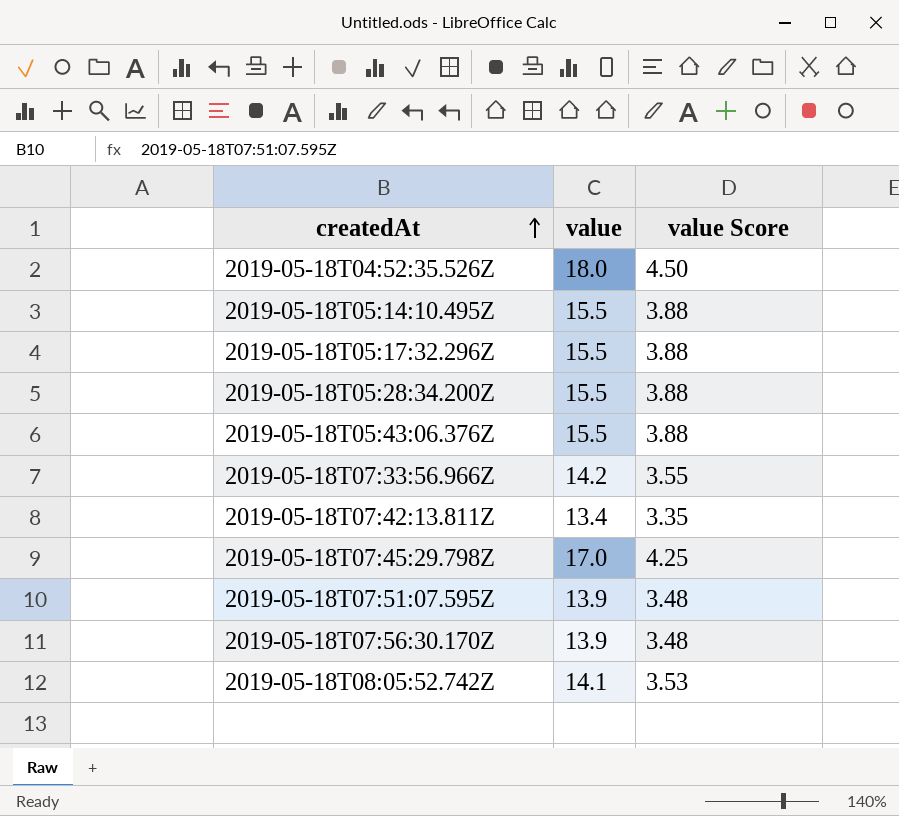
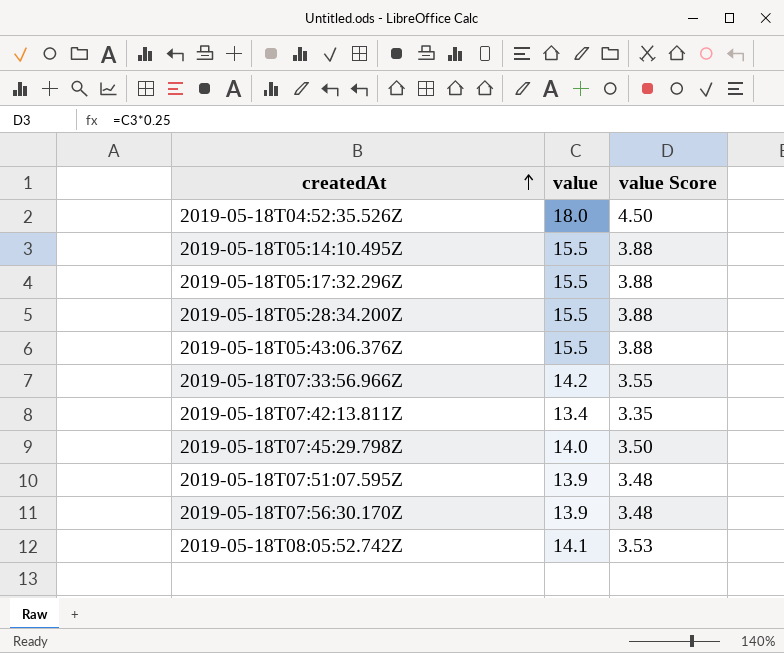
2019-05-18T07:45:29.798Z | value: 17.0 -> 14.0
2019-05-18T07:45:29.798Z | value Score: 4.25 -> 3.50

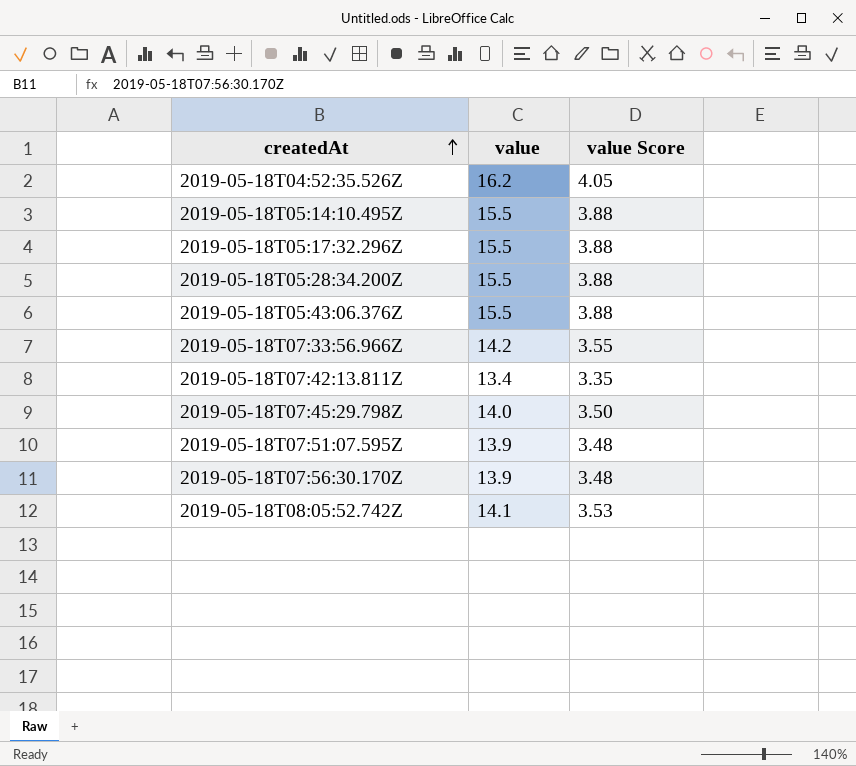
2019-05-18T04:52:35.526Z | value: 18.0 -> 16.2
2019-05-18T04:52:35.526Z | value Score: 4.50 -> 4.05

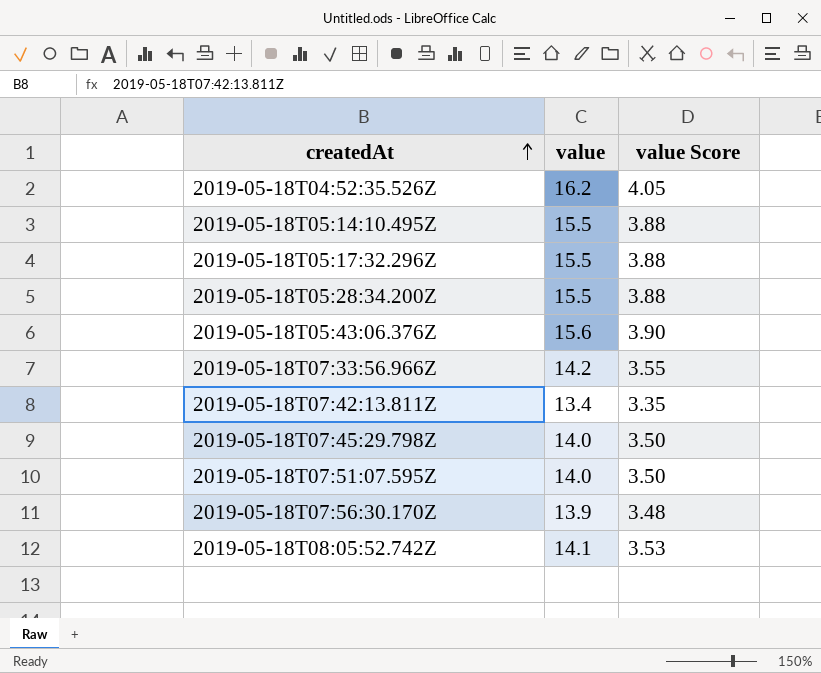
2019-05-18T05:43:06.376Z | value: 15.5 -> 15.6
2019-05-18T05:43:06.376Z | value Score: 3.88 -> 3.90
2019-05-18T07:51:07.595Z | value: 13.9 -> 14.0
2019-05-18T07:51:07.595Z | value Score: 3.48 -> 3.50

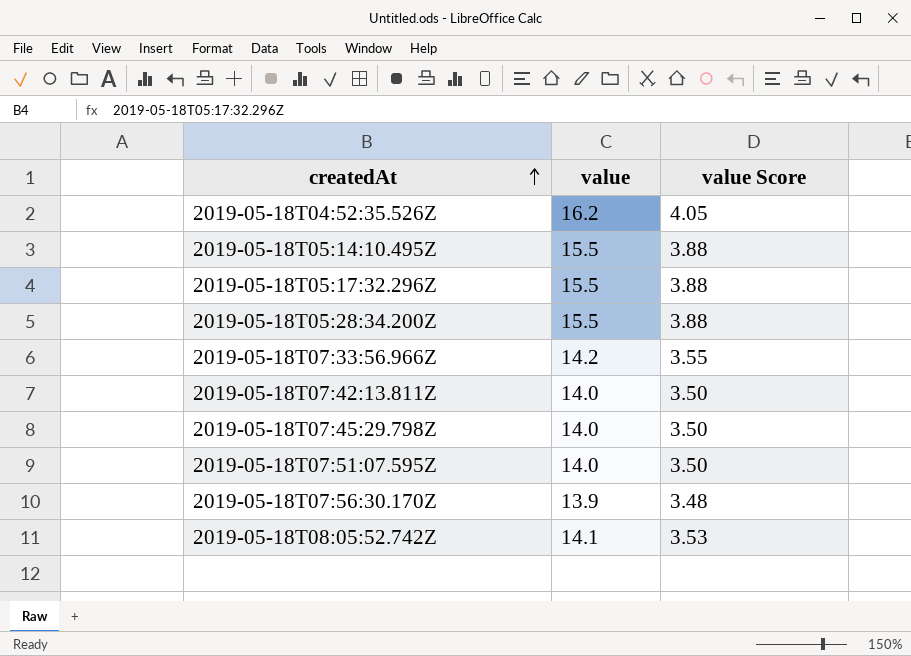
row 2019-05-18T05:43:06.376Z: 15.6 | 3.90 -> none
2019-05-18T07:42:13.811Z | value: 13.4 -> 14.0
2019-05-18T07:42:13.811Z | value Score: 3.35 -> 3.50

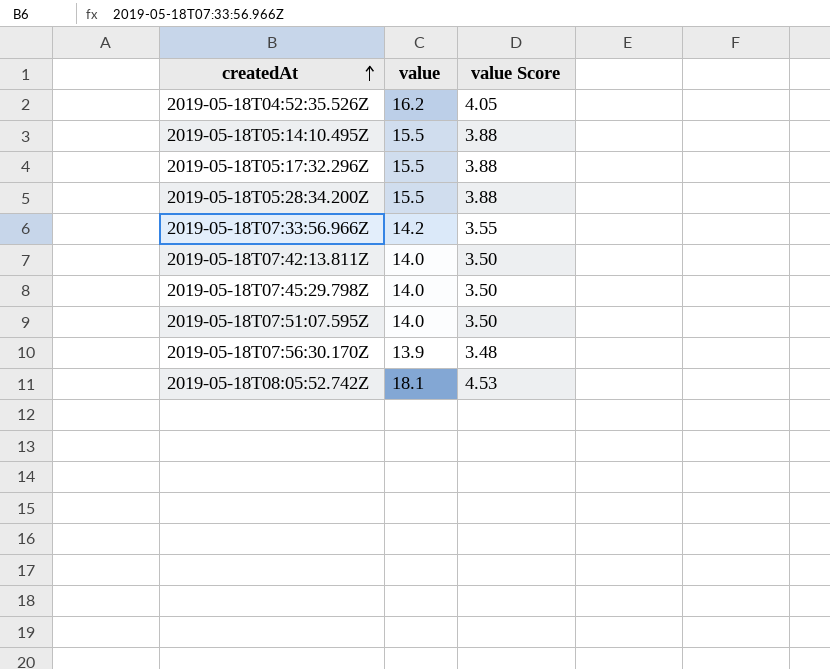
2019-05-18T08:05:52.742Z | value: 14.1 -> 18.1
2019-05-18T08:05:52.742Z | value Score: 3.53 -> 4.53

